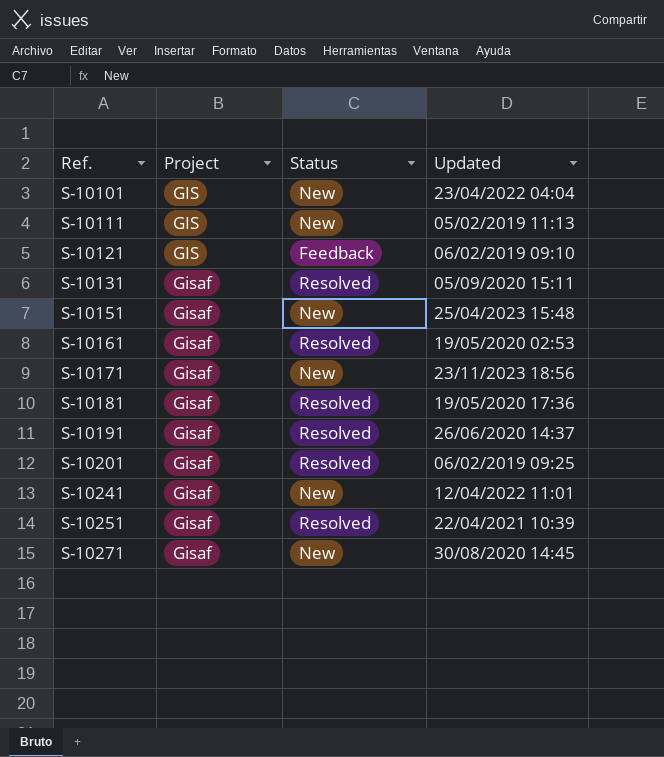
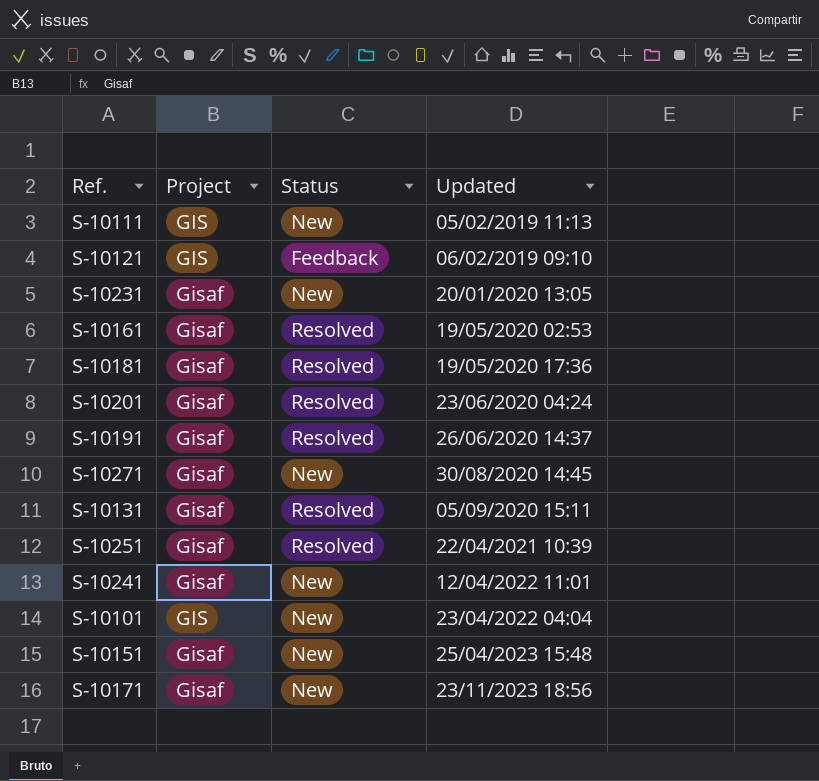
row order: Ref. ascending -> Updated ascending
row S-10231: none -> Gisaf | New | 20/01/2020 13:05
S-10201 | Updated: 06/02/2019 09:25 -> 23/06/2020 04:24

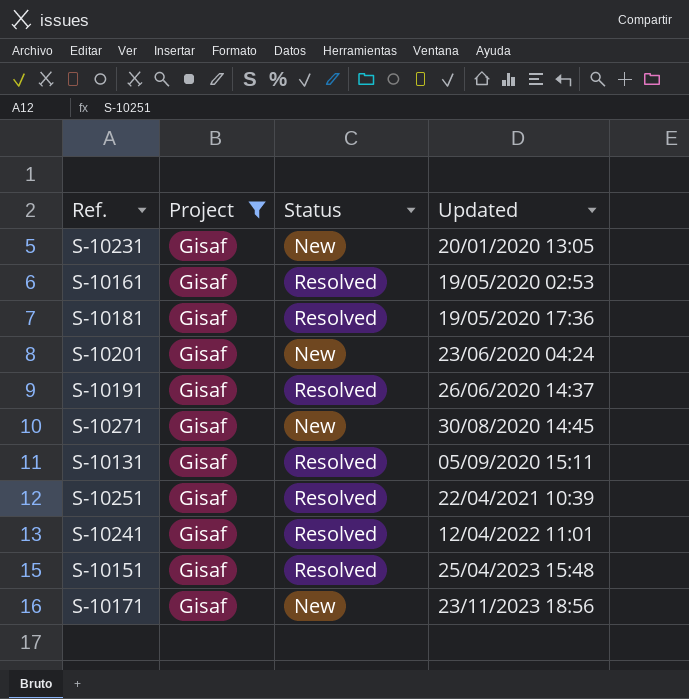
filter: none -> Project = Gisaf
S-10201 | Status: Resolved -> New
S-10241 | Status: New -> Resolved
S-10151 | Status: New -> Resolved

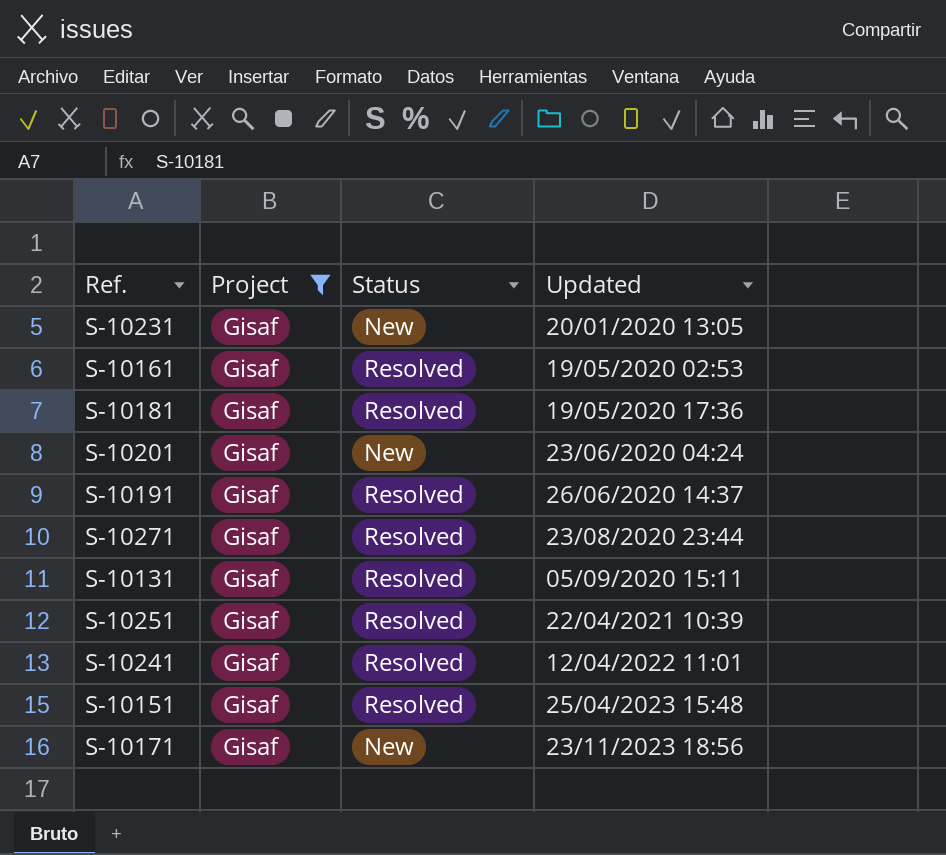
S-10271 | Status: New -> Resolved
S-10271 | Updated: 30/08/2020 14:45 -> 23/08/2020 23:44

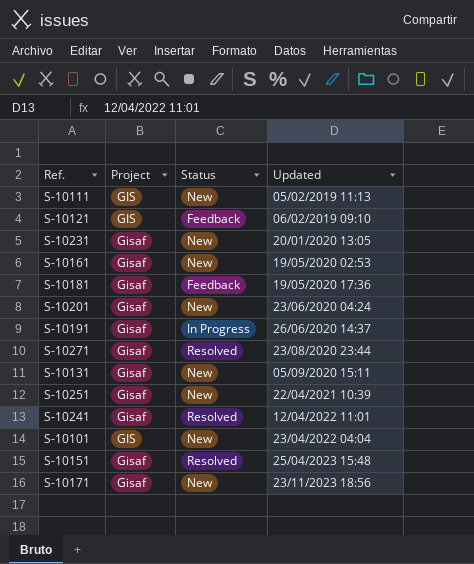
filter: Project = Gisaf -> none
S-10161 | Status: Resolved -> New
S-10181 | Status: Resolved -> Feedback
S-10191 | Status: Resolved -> In Progress
S-10131 | Status: Resolved -> New
S-10251 | Status: Resolved -> New

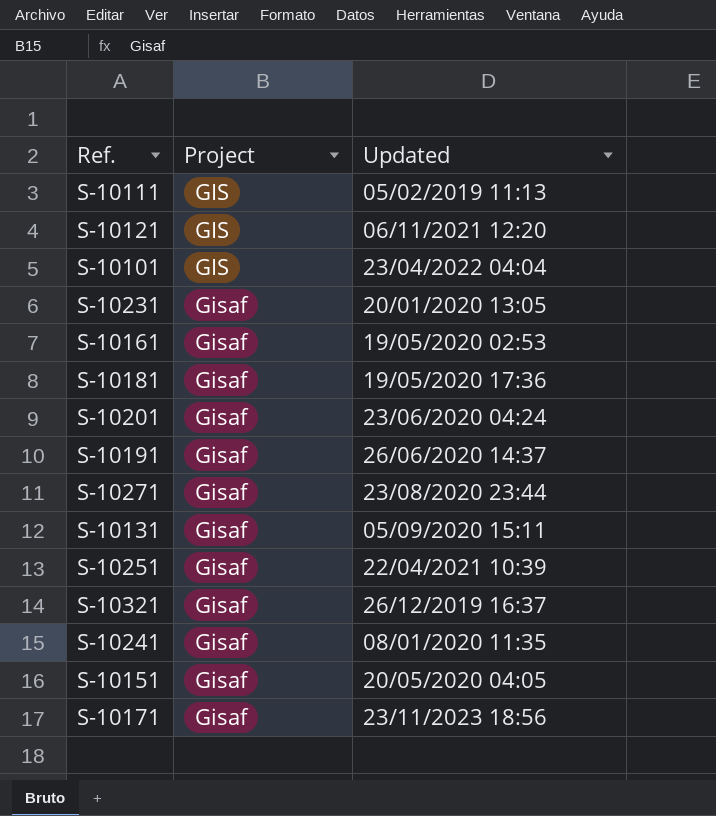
row order: Updated ascending -> Project ascending
column Status | position: 3 -> none
S-10121 | Updated: 06/02/2019 09:10 -> 06/11/2021 12:20
row S-10321: none -> Gisaf | 26/12/2019 16:37
S-10241 | Updated: 12/04/2022 11:01 -> 08/01/2020 11:35
S-10151 | Updated: 25/04/2023 15:48 -> 20/05/2020 04:05

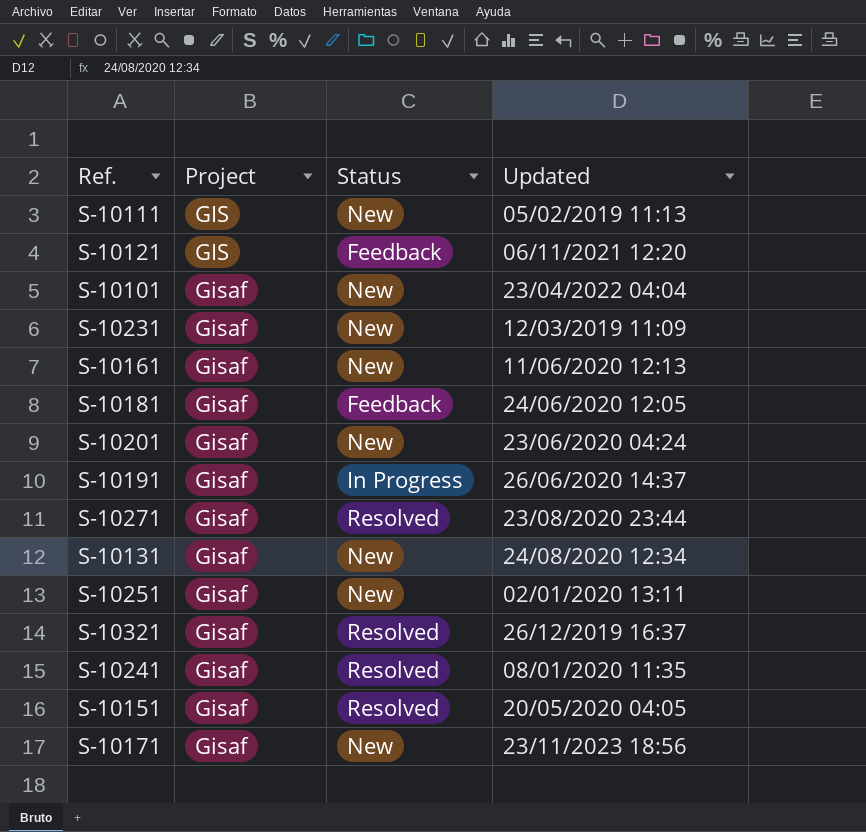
column Status | position: none -> 3
S-10101 | Project: GIS -> Gisaf
S-10231 | Updated: 20/01/2020 13:05 -> 12/03/2019 11:09
S-10161 | Updated: 19/05/2020 02:53 -> 11/06/2020 12:13
S-10181 | Updated: 19/05/2020 17:36 -> 24/06/2020 12:05
S-10131 | Updated: 05/09/2020 15:11 -> 24/08/2020 12:34
S-10251 | Updated: 22/04/2021 10:39 -> 02/01/2020 13:11

